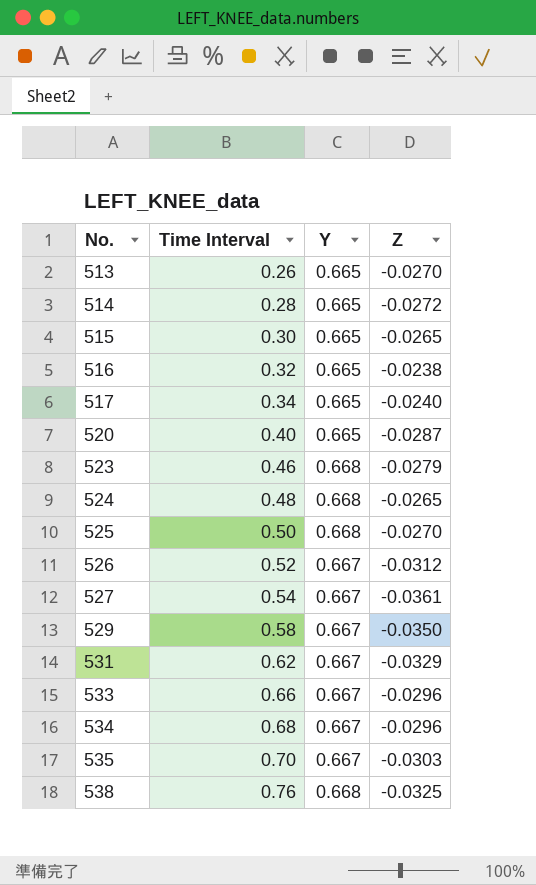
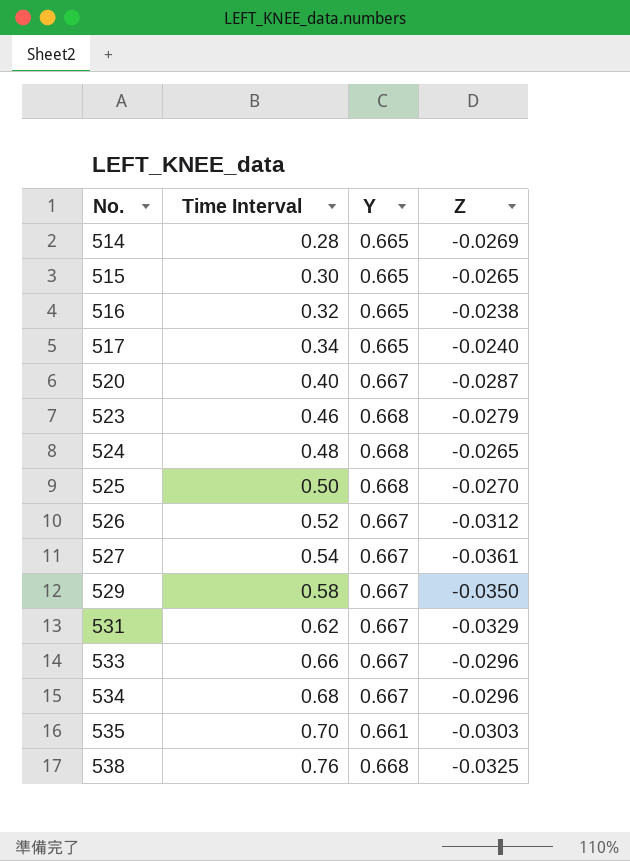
row 513: 0.26 | 0.665 | -0.0270 -> none
514 | Z: -0.0272 -> -0.0269
520 | Y: 0.665 -> 0.667
535 | Y: 0.667 -> 0.661

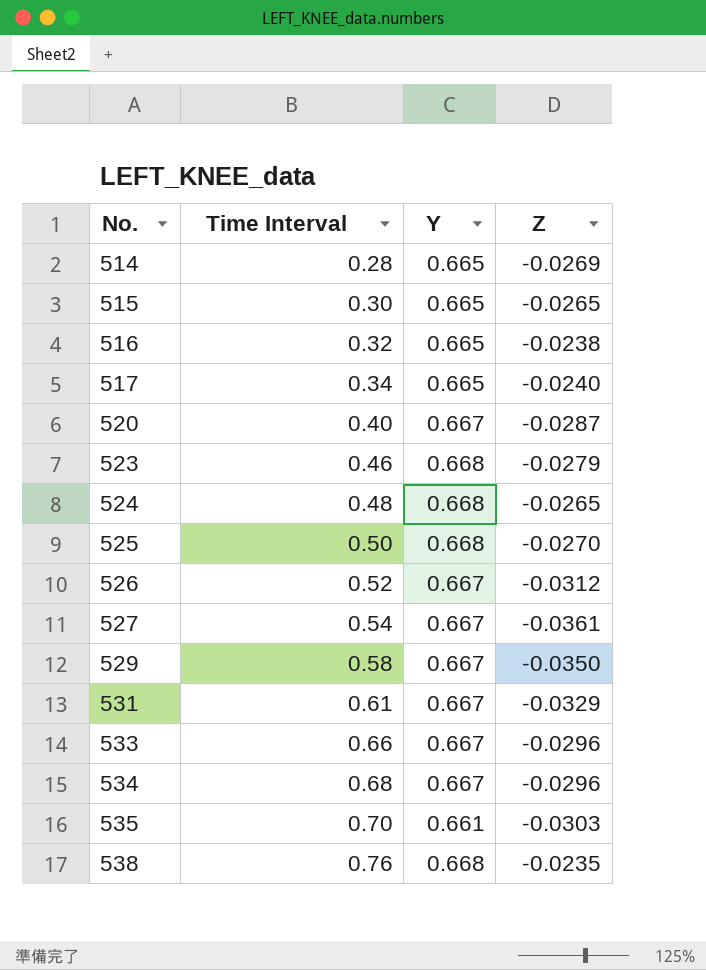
531 | Time Interval: 0.62 -> 0.61
538 | Z: -0.0325 -> -0.0235

